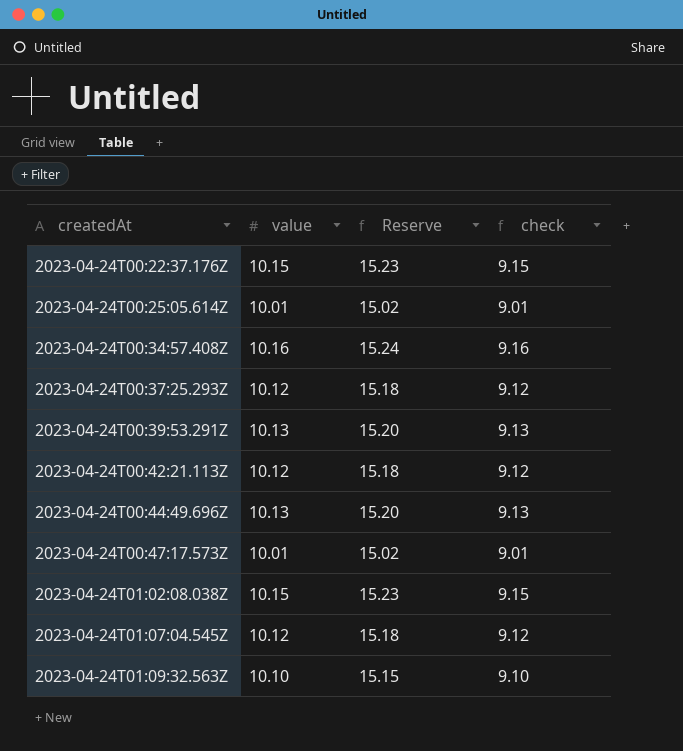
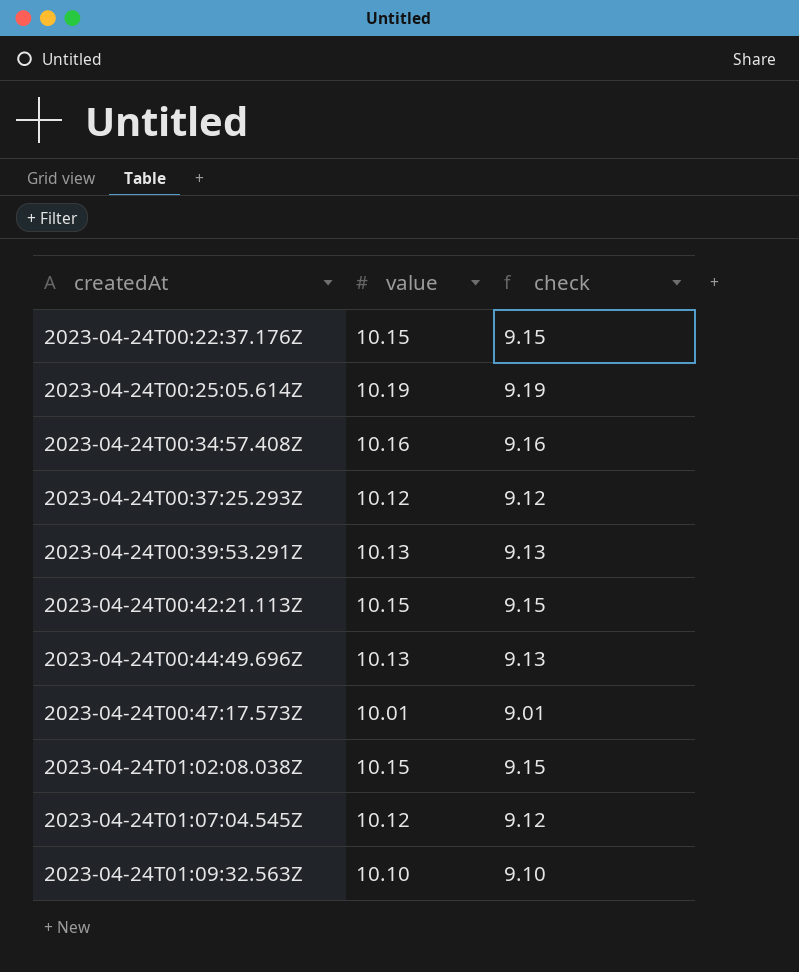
column Reserve | formula: [value] * 1.5 -> none
2023-04-24T00:25:05.614Z | value: 10.01 -> 10.19
2023-04-24T00:25:05.614Z | check: 9.01 -> 9.19
2023-04-24T00:42:21.113Z | value: 10.12 -> 10.15
2023-04-24T00:42:21.113Z | check: 9.12 -> 9.15

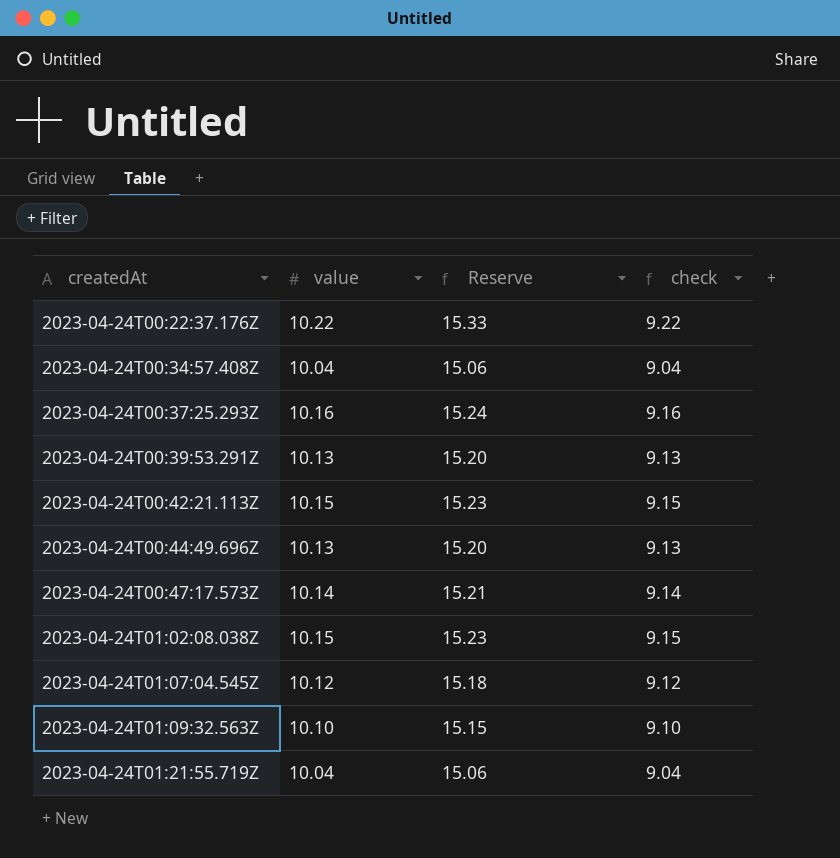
column Reserve | formula: none -> [value] * 1.5
row 2023-04-24T00:25:05.614Z: 10.19 | 9.19 -> none
2023-04-24T00:22:37.176Z | value: 10.15 -> 10.22
2023-04-24T00:22:37.176Z | check: 9.15 -> 9.22
2023-04-24T00:34:57.408Z | value: 10.16 -> 10.04
2023-04-24T00:34:57.408Z | check: 9.16 -> 9.04
2023-04-24T00:37:25.293Z | value: 10.12 -> 10.16
2023-04-24T00:37:25.293Z | check: 9.12 -> 9.16
2023-04-24T00:47:17.573Z | value: 10.01 -> 10.14
2023-04-24T00:47:17.573Z | check: 9.01 -> 9.14
row 2023-04-24T01:21:55.719Z: none -> 10.04 | 15.06 | 9.04

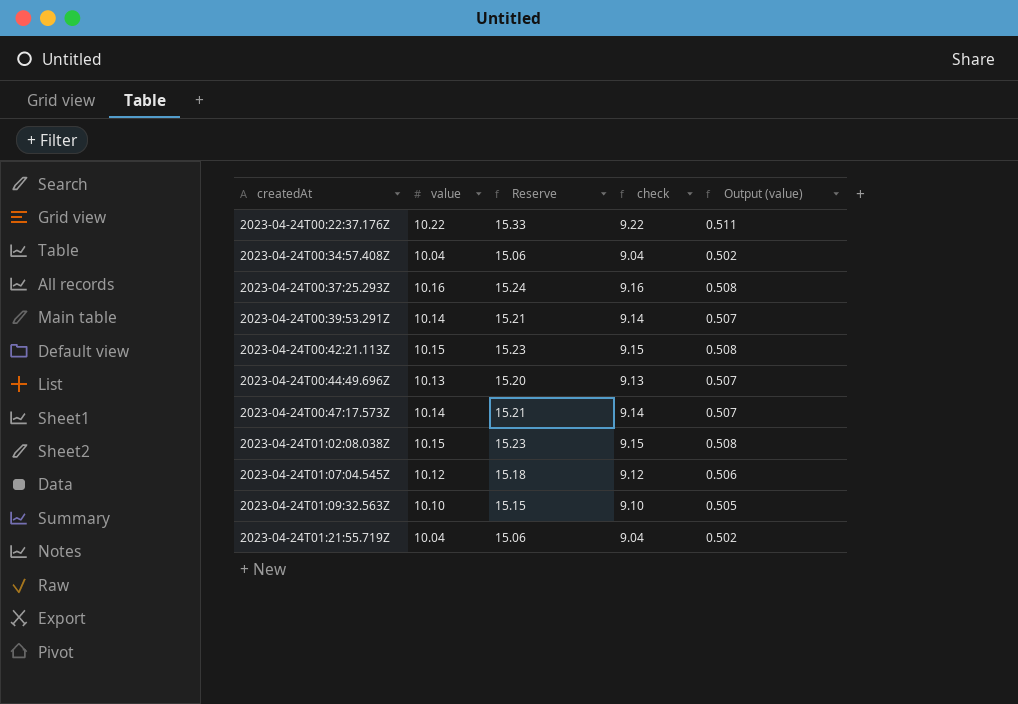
column Output (value) | formula: none -> [value] * 0.05
2023-04-24T00:39:53.291Z | value: 10.13 -> 10.14
2023-04-24T00:39:53.291Z | Reserve: 15.20 -> 15.21
2023-04-24T00:39:53.291Z | check: 9.13 -> 9.14

